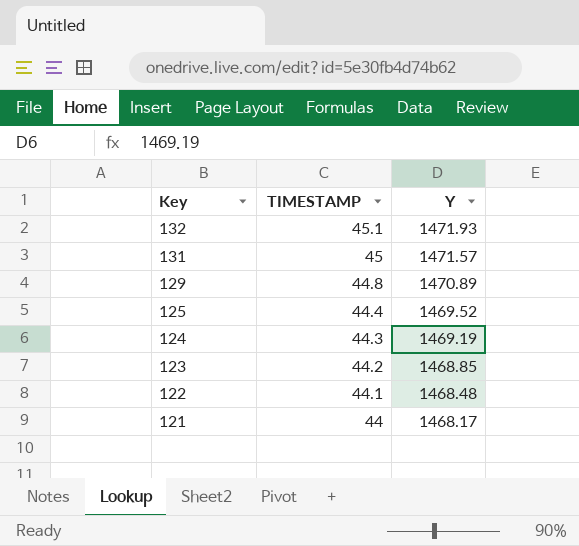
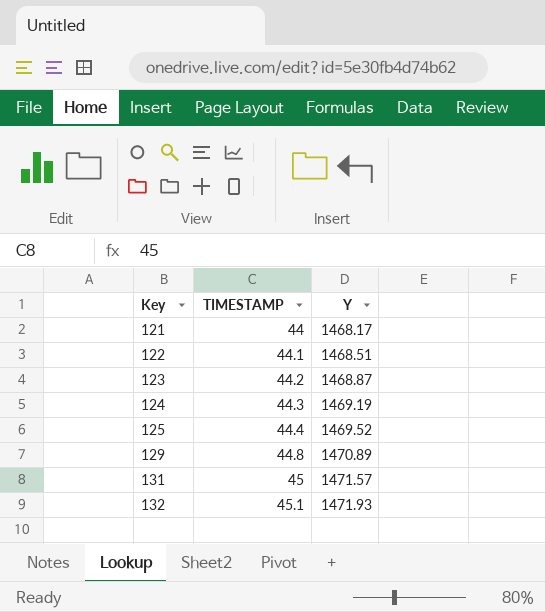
row order: Key descending -> Key ascending
122 | Y: 1468.48 -> 1468.51
123 | Y: 1468.85 -> 1468.87

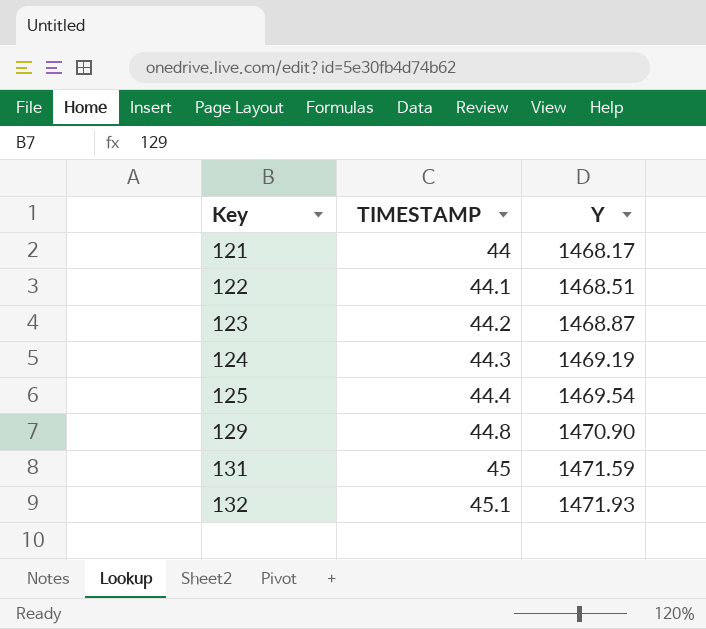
125 | Y: 1469.52 -> 1469.54
129 | Y: 1470.89 -> 1470.90
131 | Y: 1471.57 -> 1471.59

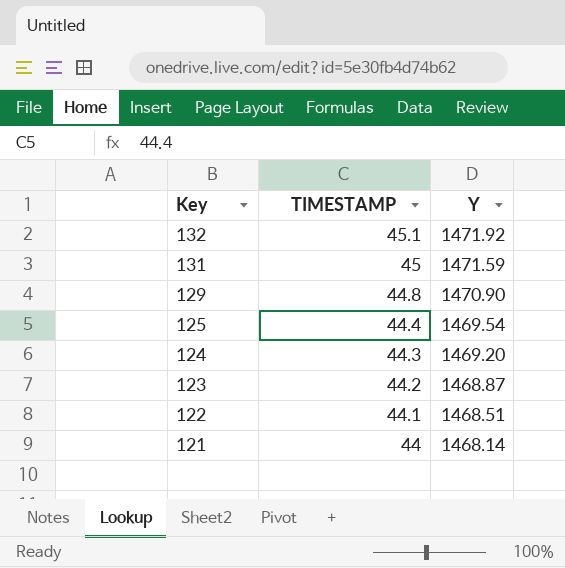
row order: Key ascending -> Key descending
132 | Y: 1471.93 -> 1471.92
124 | Y: 1469.19 -> 1469.20
121 | Y: 1468.17 -> 1468.14

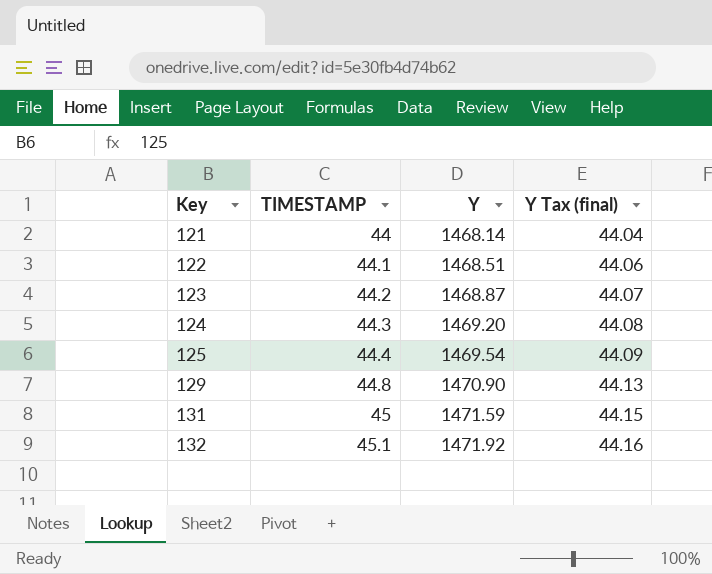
row order: Key descending -> Key ascending
column Y Tax (final) | formula: none -> [Y] * 0.03

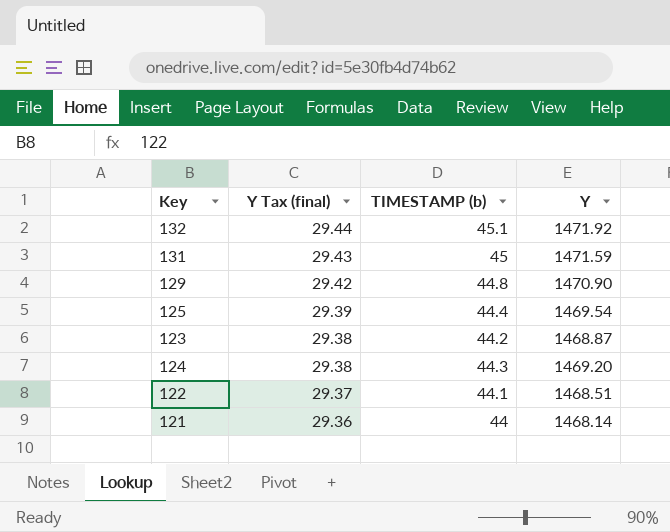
row order: Key ascending -> Y Tax (final) descending
column Y Tax (final) | formula: [Y] * 0.03 -> [Y] * 0.02
column Y Tax (final) | position: 4 -> 2
column name: TIMESTAMP -> TIMESTAMP (b)

